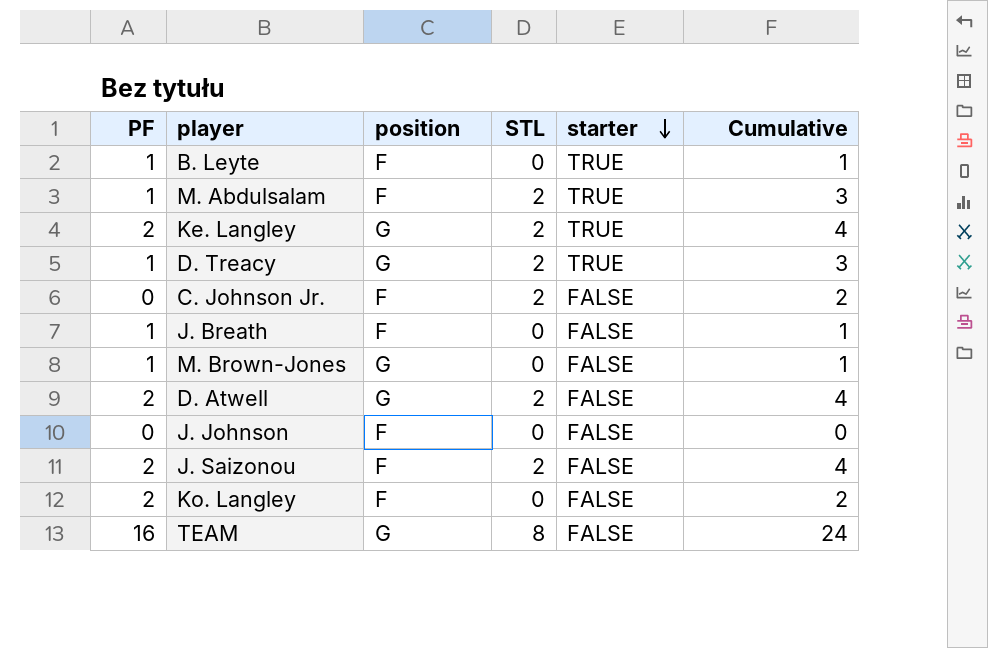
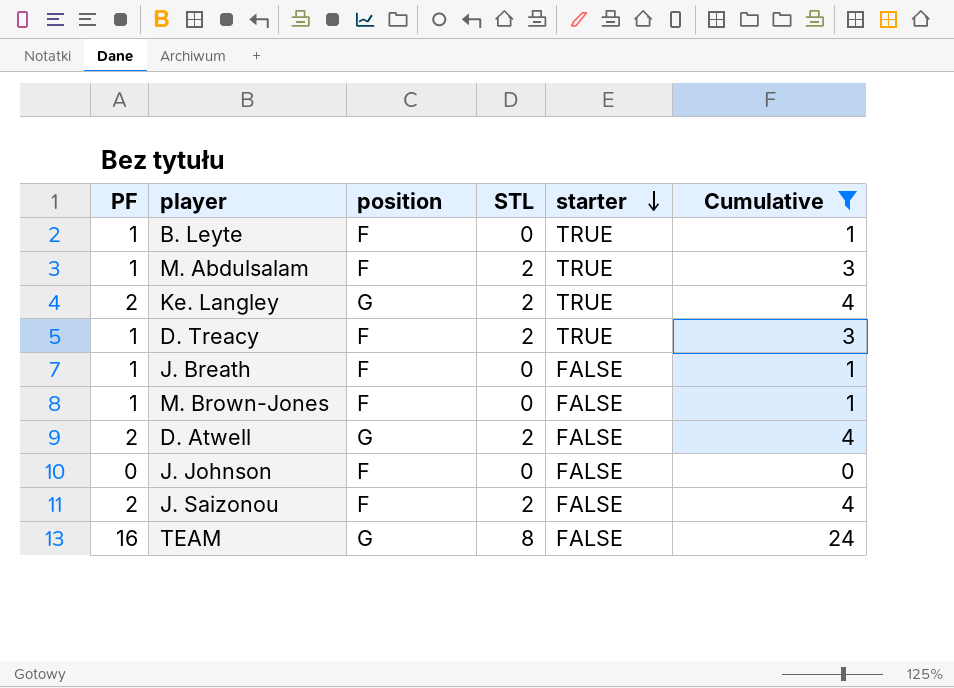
filter: none -> Cumulative != 2
D. Treacy | position: G -> F
M. Brown-Jones | position: G -> F

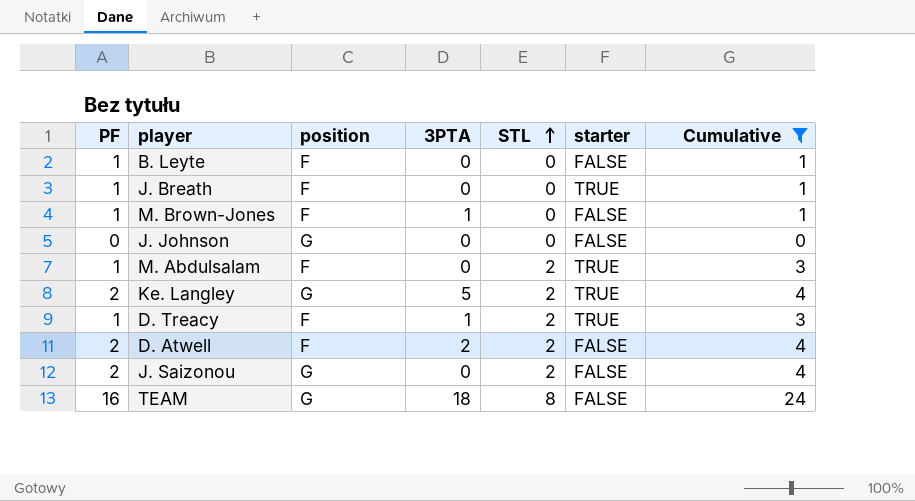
row order: starter descending -> STL ascending
column 3PTA | position: none -> 4
B. Leyte | starter: TRUE -> FALSE
J. Breath | starter: FALSE -> TRUE
J. Johnson | position: F -> G
D. Atwell | position: G -> F
J. Saizonou | position: F -> G

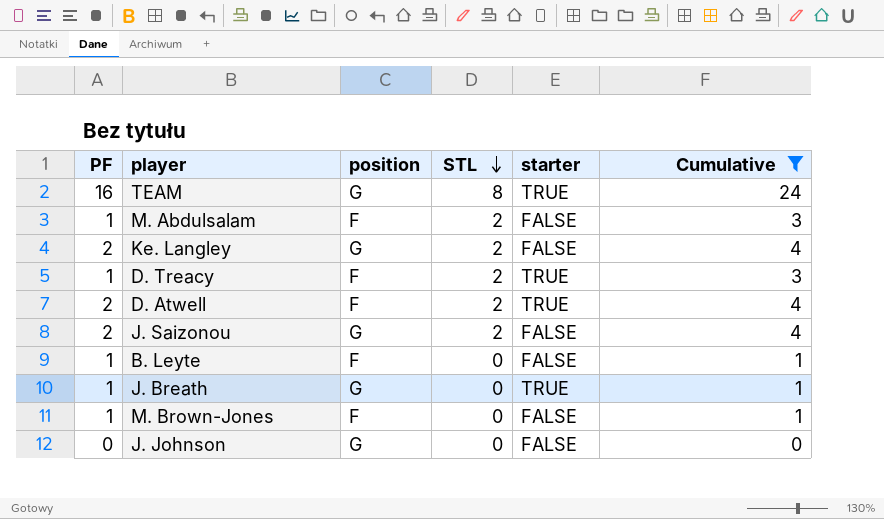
row order: STL ascending -> STL descending
column 3PTA | position: 4 -> none
TEAM | starter: FALSE -> TRUE
M. Abdulsalam | starter: TRUE -> FALSE
Ke. Langley | starter: TRUE -> FALSE
D. Atwell | starter: FALSE -> TRUE
J. Breath | position: F -> G

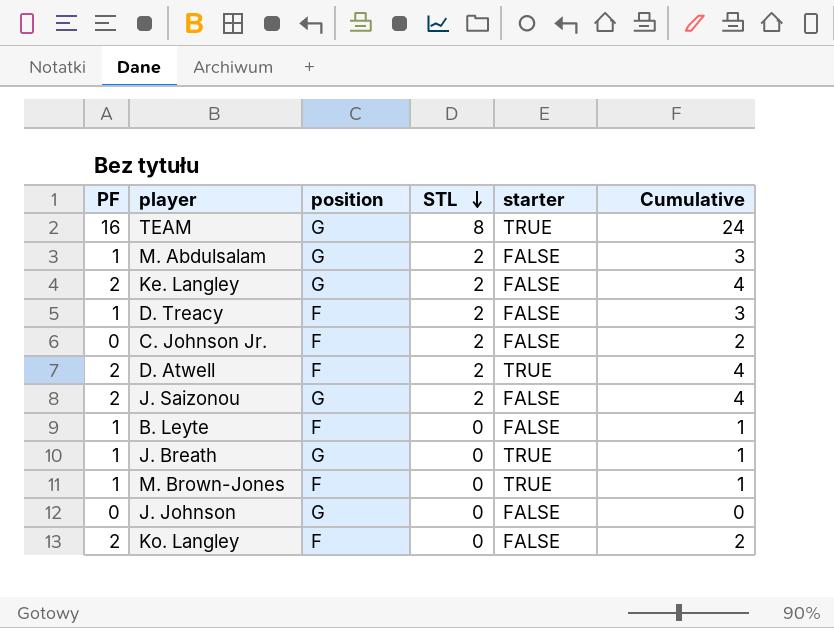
filter: Cumulative != 2 -> none
M. Abdulsalam | position: F -> G
D. Treacy | starter: TRUE -> FALSE
M. Brown-Jones | starter: FALSE -> TRUE

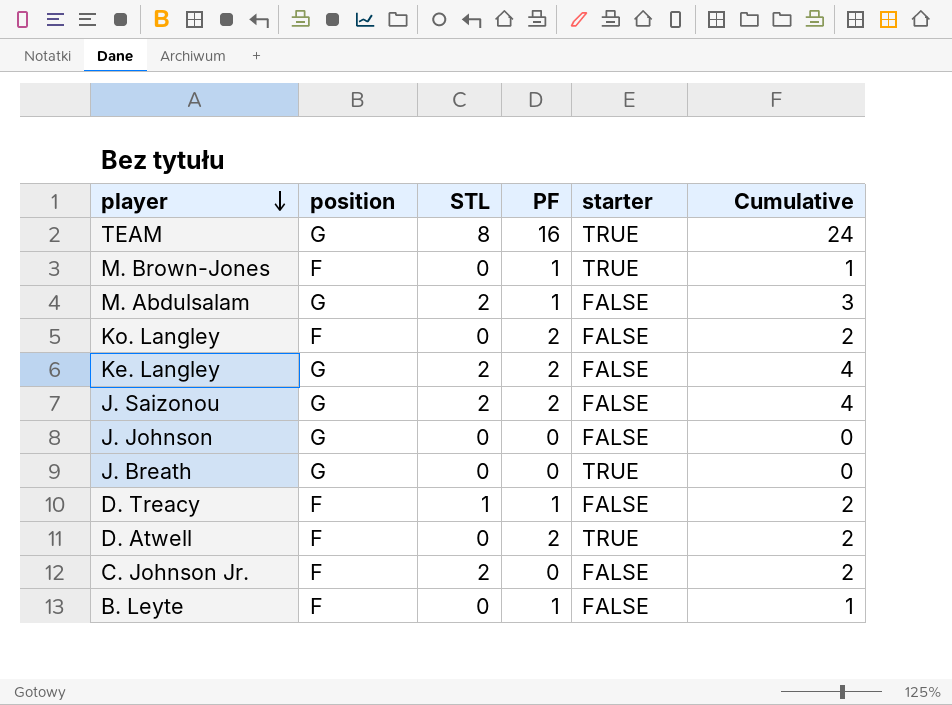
row order: STL descending -> player descending
column PF | position: 1 -> 4
J. Breath | PF: 1 -> 0
J. Breath | Cumulative: 1 -> 0
D. Treacy | STL: 2 -> 1
D. Treacy | Cumulative: 3 -> 2
D. Atwell | STL: 2 -> 0
D. Atwell | Cumulative: 4 -> 2

